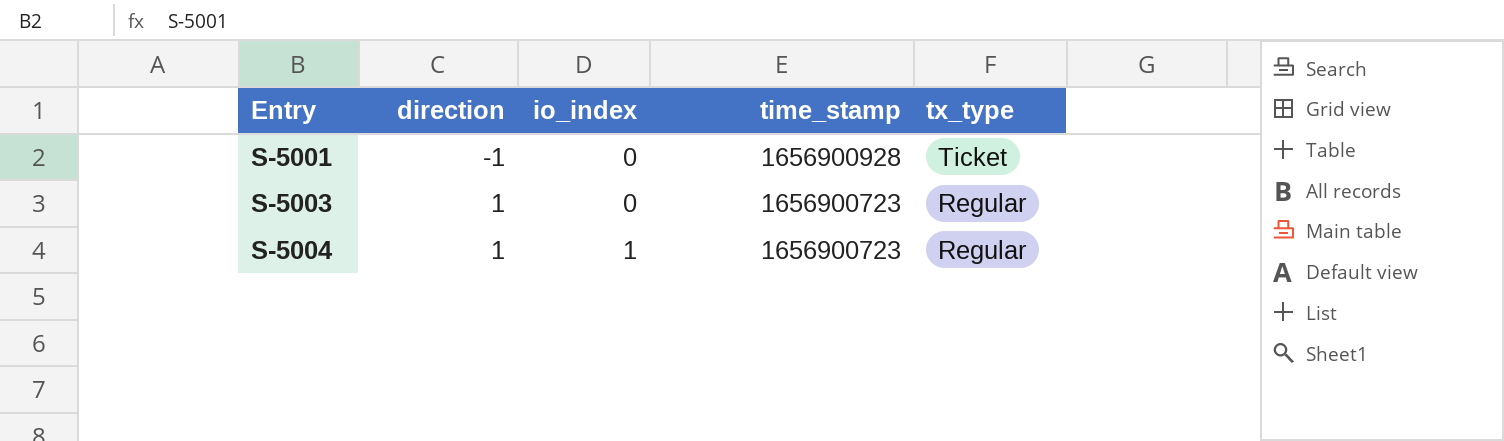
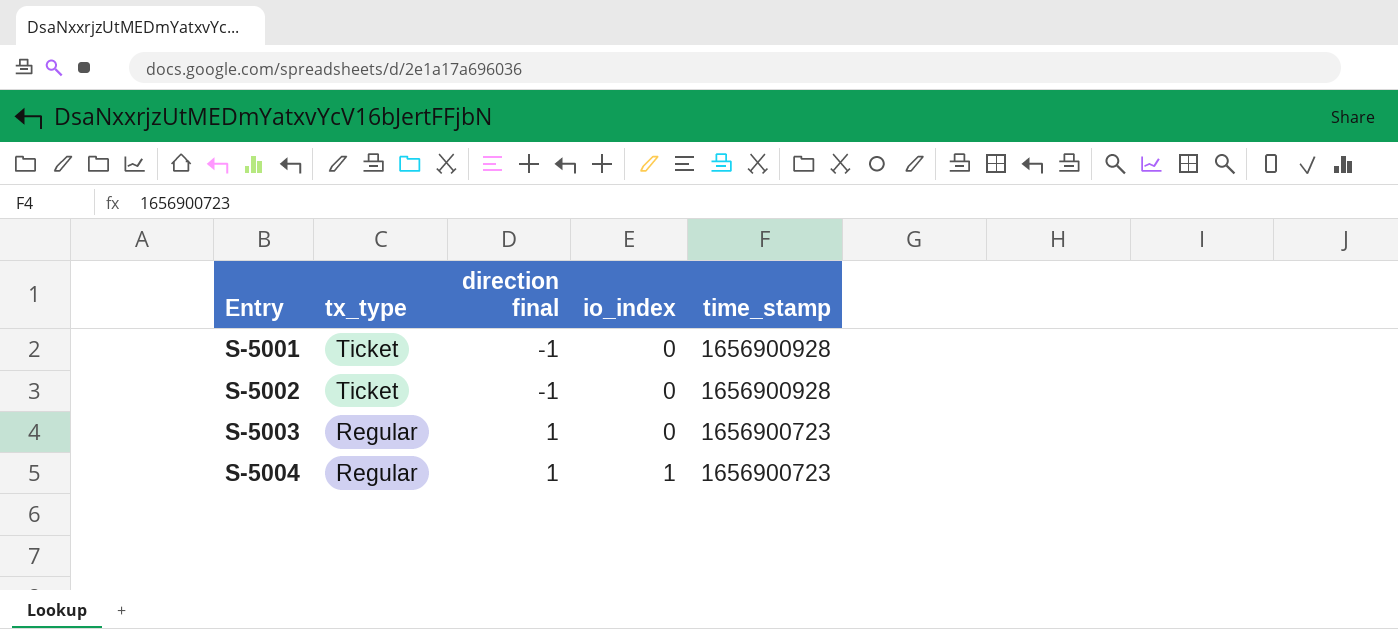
column tx_type | position: 5 -> 2
column name: direction -> direction final
row S-5002: none -> Ticket | -1 | 0 | 1656900928

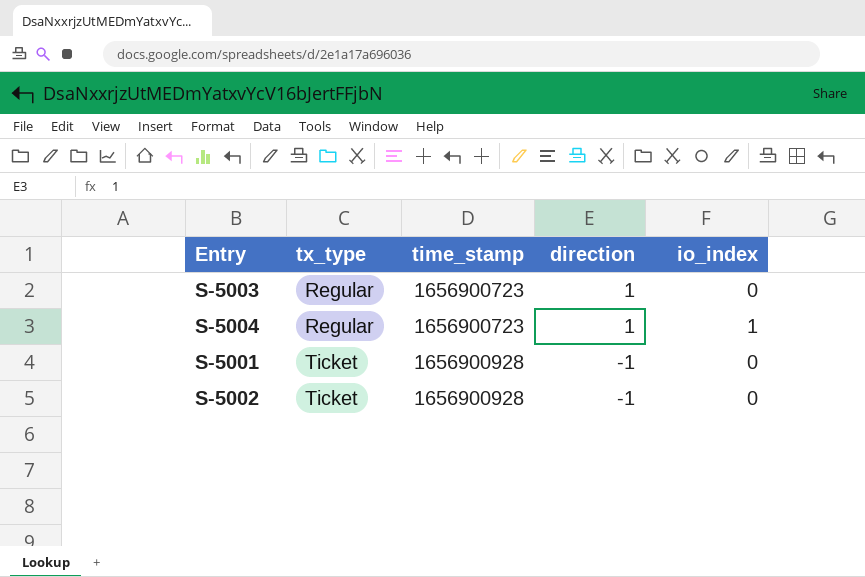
row order: Entry ascending -> tx_type ascending
column time_stamp | position: 5 -> 3
column name: direction final -> direction

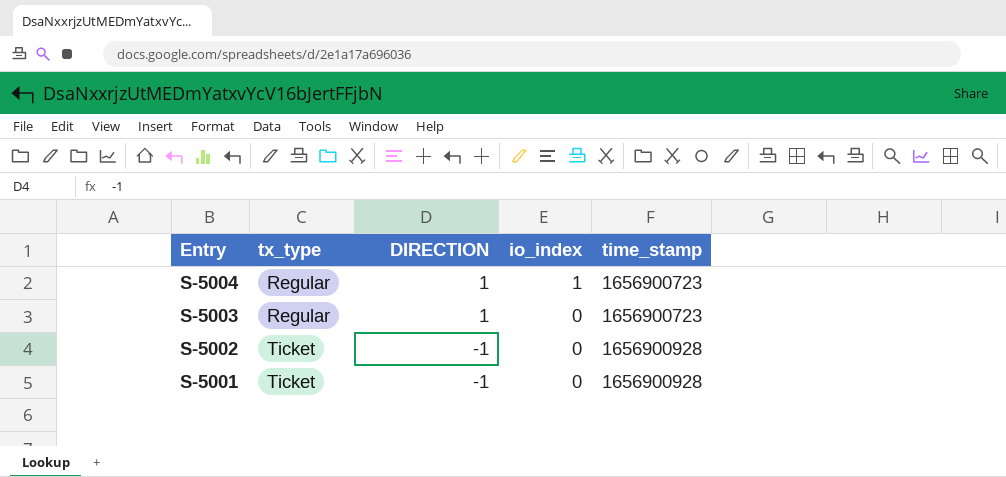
row order: tx_type ascending -> Entry descending
column name: direction -> DIRECTION
column time_stamp | position: 3 -> 5

